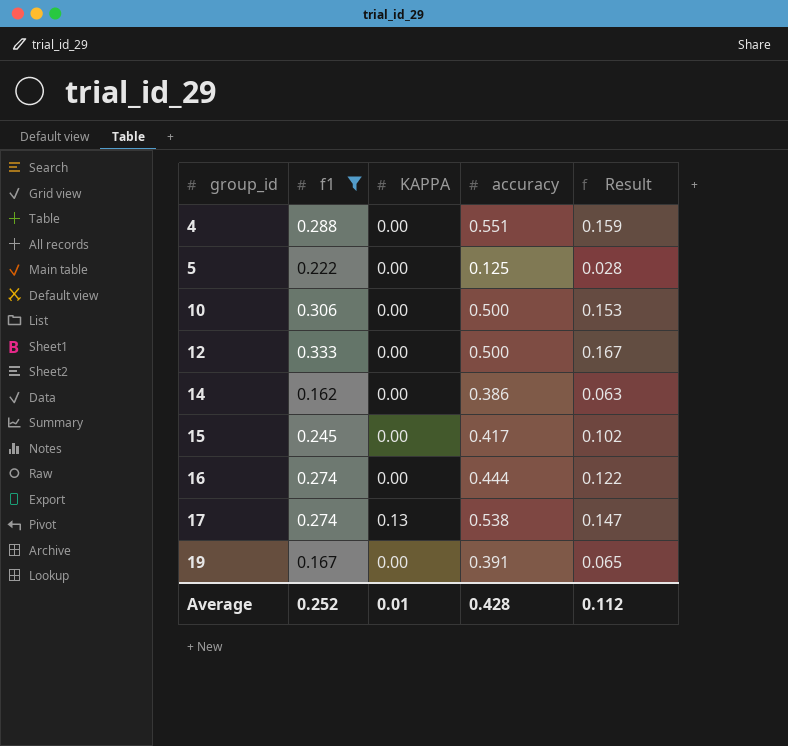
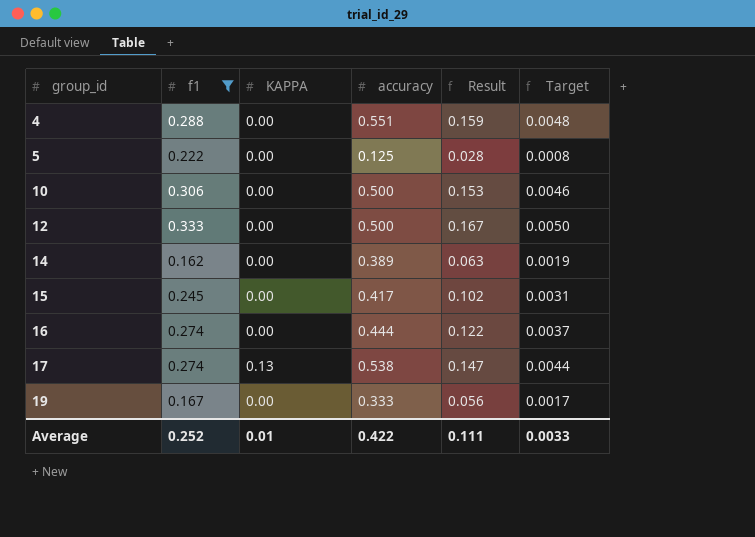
column Target | formula: none -> [Result] * 0.03
14 | accuracy: 0.386 -> 0.389
19 | accuracy: 0.391 -> 0.333
19 | Result: 0.065 -> 0.056
Average | accuracy: 0.428 -> 0.422
Average | Result: 0.112 -> 0.111

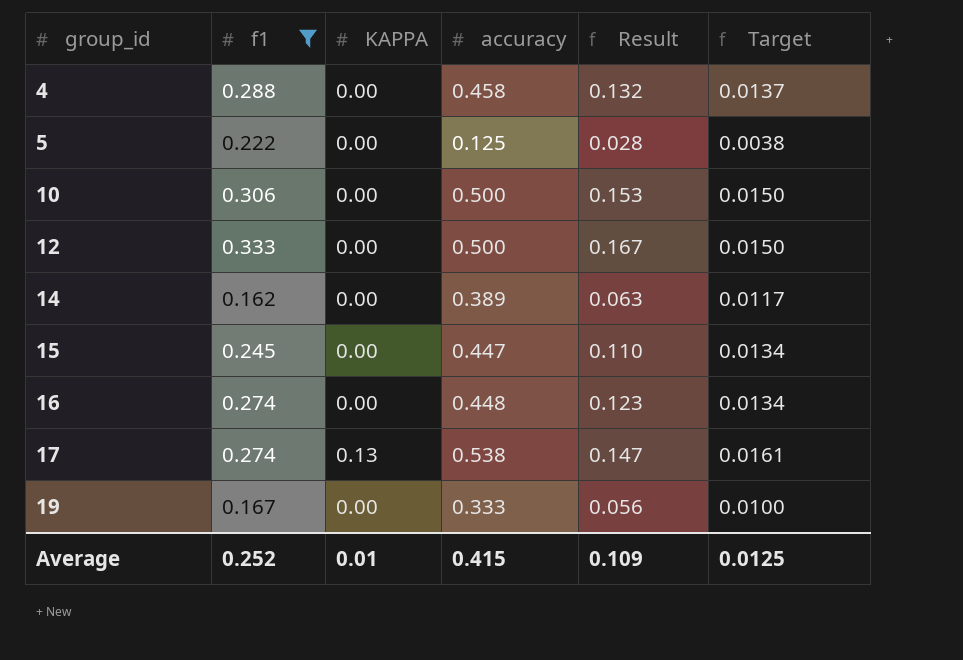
column Target | formula: [Result] * 0.03 -> [accuracy] * 0.03
4 | accuracy: 0.551 -> 0.458
4 | Result: 0.159 -> 0.132
15 | accuracy: 0.417 -> 0.447
15 | Result: 0.102 -> 0.110
16 | accuracy: 0.444 -> 0.448
16 | Result: 0.122 -> 0.123
Average | accuracy: 0.422 -> 0.415
Average | Result: 0.111 -> 0.109
Average | Target: 0.0033 -> 0.0125

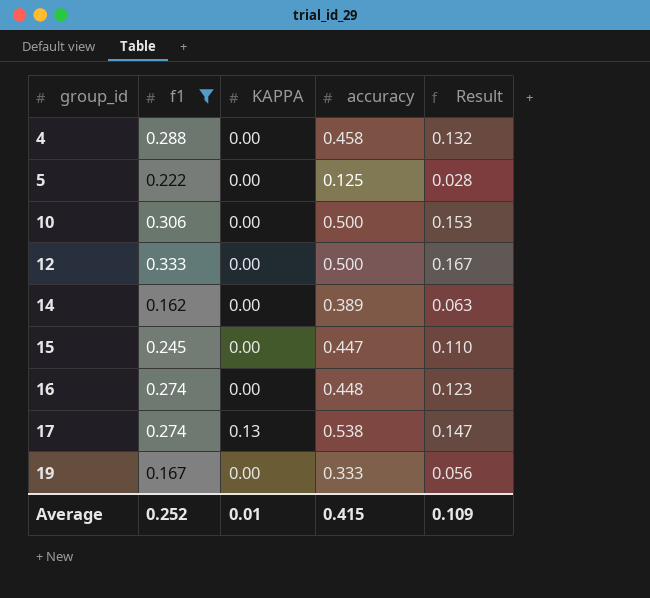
column Target | formula: [accuracy] * 0.03 -> none

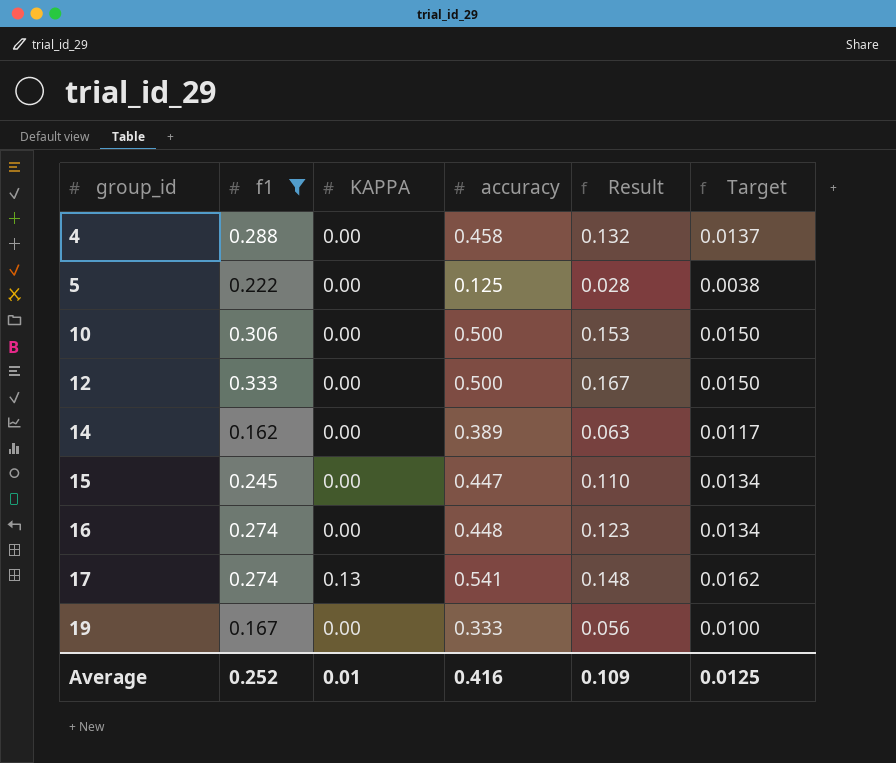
column Target | formula: none -> [accuracy] * 0.03
17 | accuracy: 0.538 -> 0.541
17 | Result: 0.147 -> 0.148
Average | accuracy: 0.415 -> 0.416

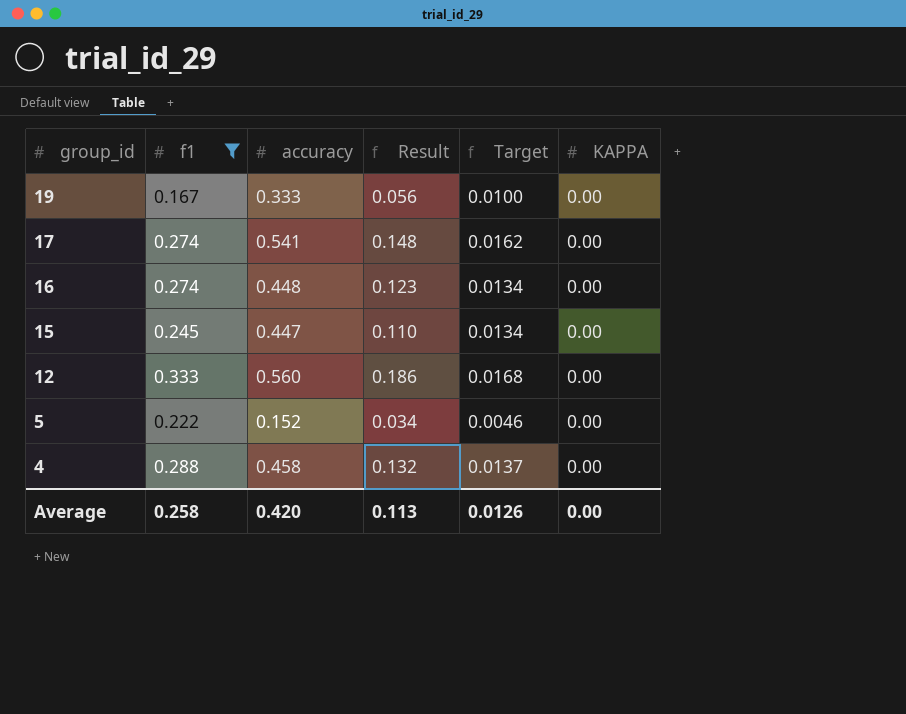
row order: group_id ascending -> group_id descending
column KAPPA | position: 3 -> 6
row 10: 0.306 | 0.00 | 0.500 | 0.153 | 0.0150 -> none
row 14: 0.162 | 0.00 | 0.389 | 0.063 | 0.0117 -> none
17 | KAPPA: 0.13 -> 0.00
12 | accuracy: 0.500 -> 0.560
12 | Result: 0.167 -> 0.186
12 | Target: 0.0150 -> 0.0168
5 | accuracy: 0.125 -> 0.152
5 | Result: 0.028 -> 0.034
5 | Target: 0.0038 -> 0.0046
Average | f1: 0.252 -> 0.258
Average | accuracy: 0.416 -> 0.420
Average | Result: 0.109 -> 0.113
Average | Target: 0.0125 -> 0.0126
Average | KAPPA: 0.01 -> 0.00

